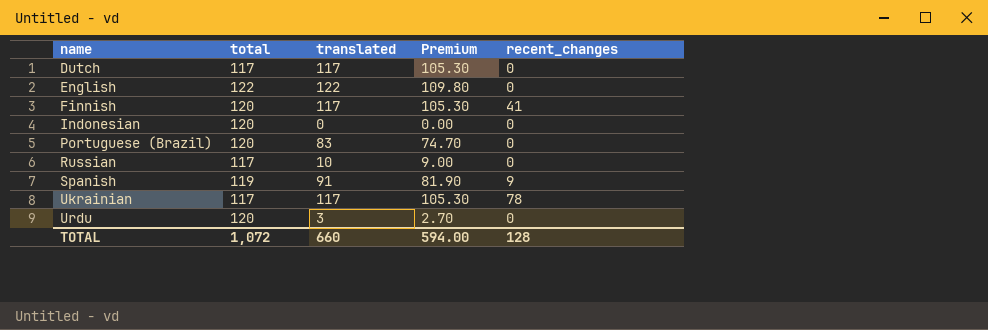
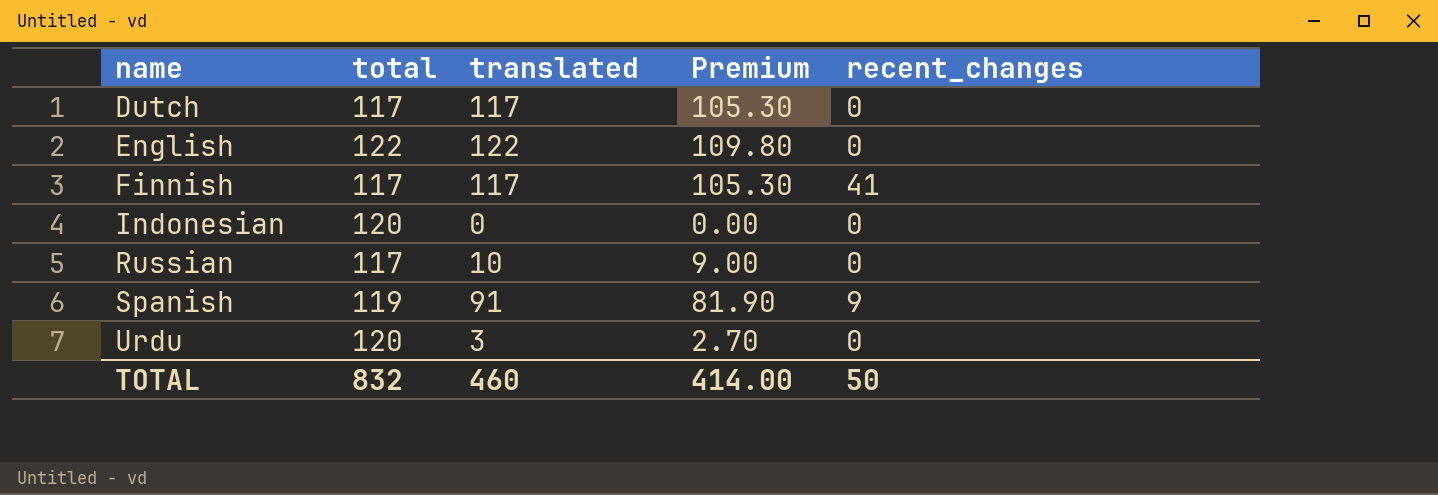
row Portuguese (Brazil): 120 | 83 | 74.70 | 0 -> none
row Ukrainian: 117 | 117 | 105.30 | 78 -> none
Finnish | total: 120 -> 117
TOTAL | total: 1,072 -> 832
TOTAL | translated: 660 -> 460
TOTAL | Premium: 594.00 -> 414.00
TOTAL | recent_changes: 128 -> 50

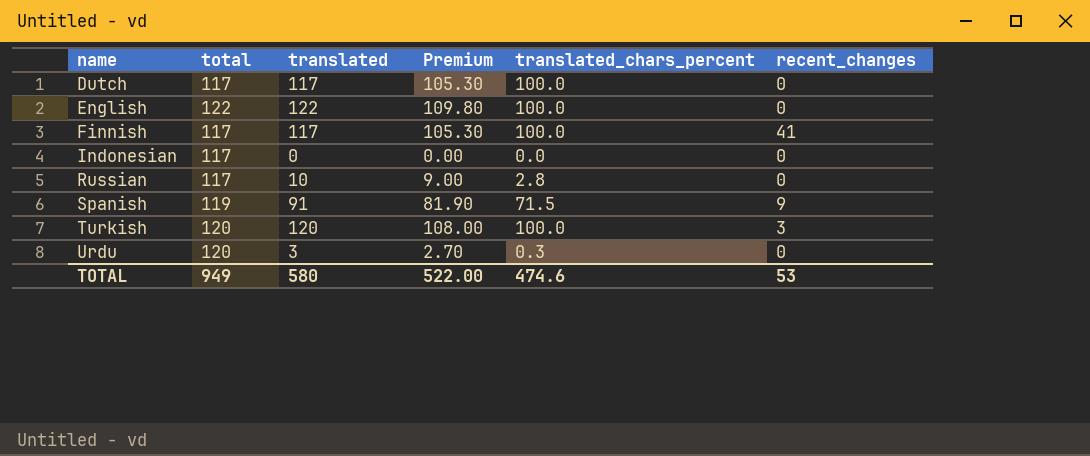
column translated_chars_percent | position: none -> 5
Indonesian | total: 120 -> 117
row Turkish: none -> 120 | 120 | 108.00 | 100.0 | 3
TOTAL | total: 832 -> 949
TOTAL | translated: 460 -> 580
TOTAL | Premium: 414.00 -> 522.00
TOTAL | recent_changes: 50 -> 53

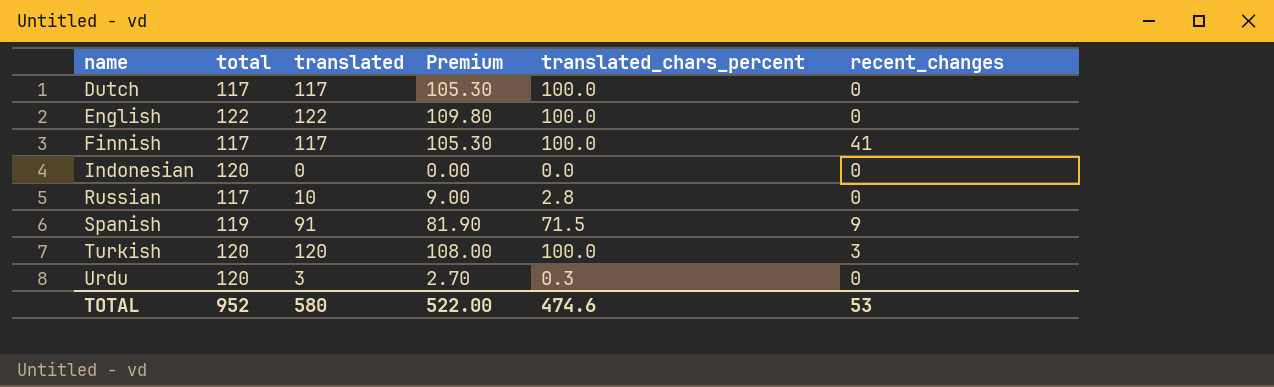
Indonesian | total: 117 -> 120
TOTAL | total: 949 -> 952

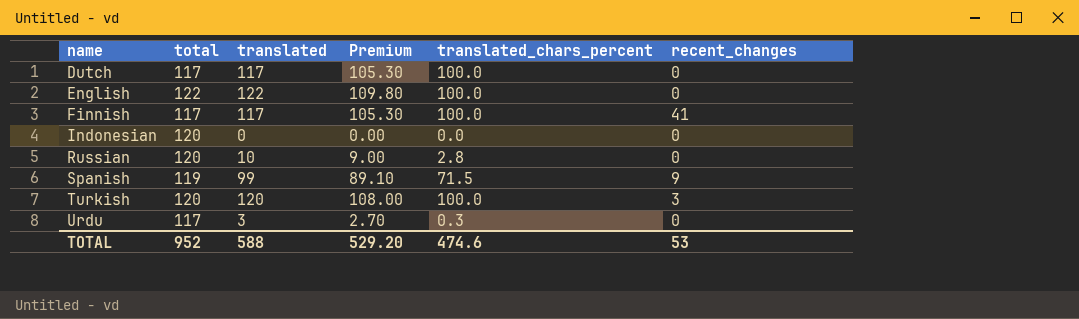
Russian | total: 117 -> 120
Spanish | translated: 91 -> 99
Spanish | Premium: 81.90 -> 89.10
Urdu | total: 120 -> 117
TOTAL | translated: 580 -> 588
TOTAL | Premium: 522.00 -> 529.20

